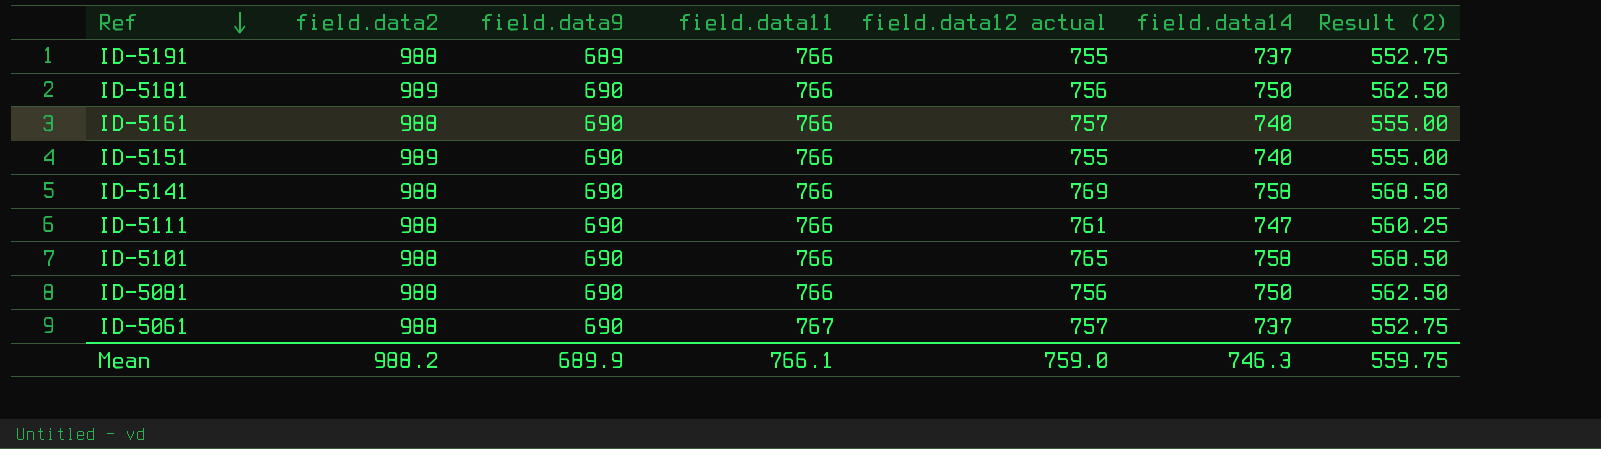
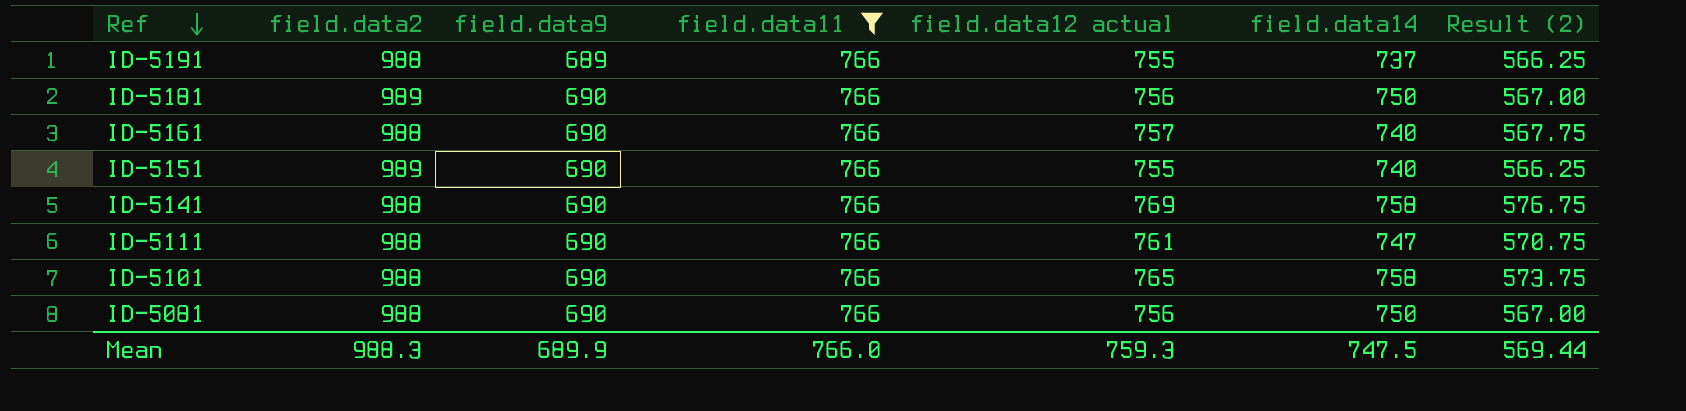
filter: none -> field.data11 = 766
column Result (2) | formula: [field.data14] * 0.75 -> [field.data12 actual] * 0.75
Mean | field.data2: 988.2 -> 988.3
Mean | field.data11: 766.1 -> 766.0
Mean | field.data12 actual: 759.0 -> 759.3
Mean | field.data14: 746.3 -> 747.5
Mean | Result (2): 559.75 -> 569.44

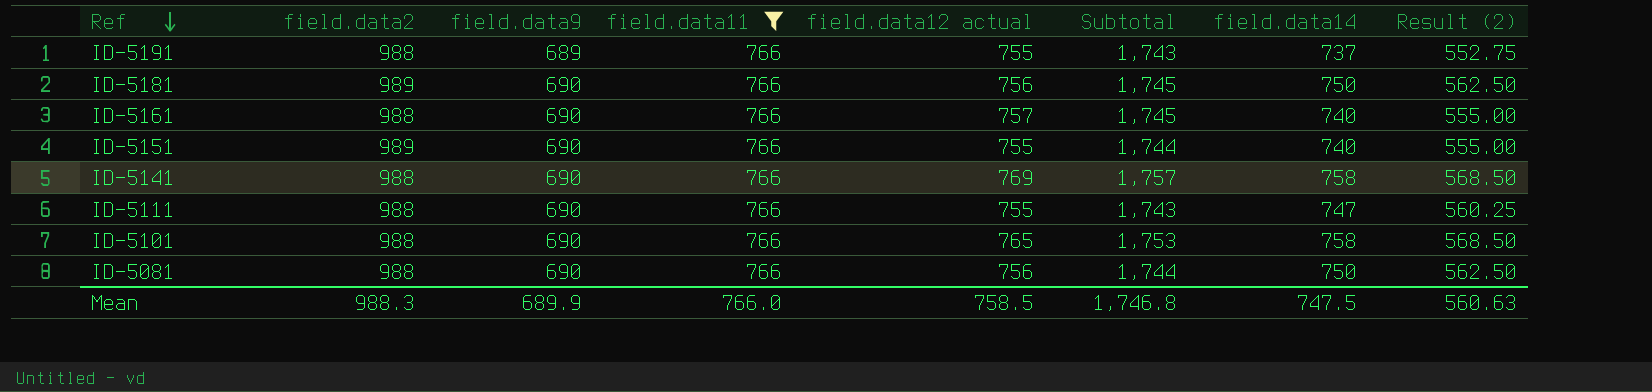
column Subtotal | formula: none -> [field.data2] + [field.data12 actual]
column Result (2) | formula: [field.data12 actual] * 0.75 -> [field.data14] * 0.75
ID-5111 | field.data12 actual: 761 -> 755
Mean | field.data12 actual: 759.3 -> 758.5
Mean | Result (2): 569.44 -> 560.63

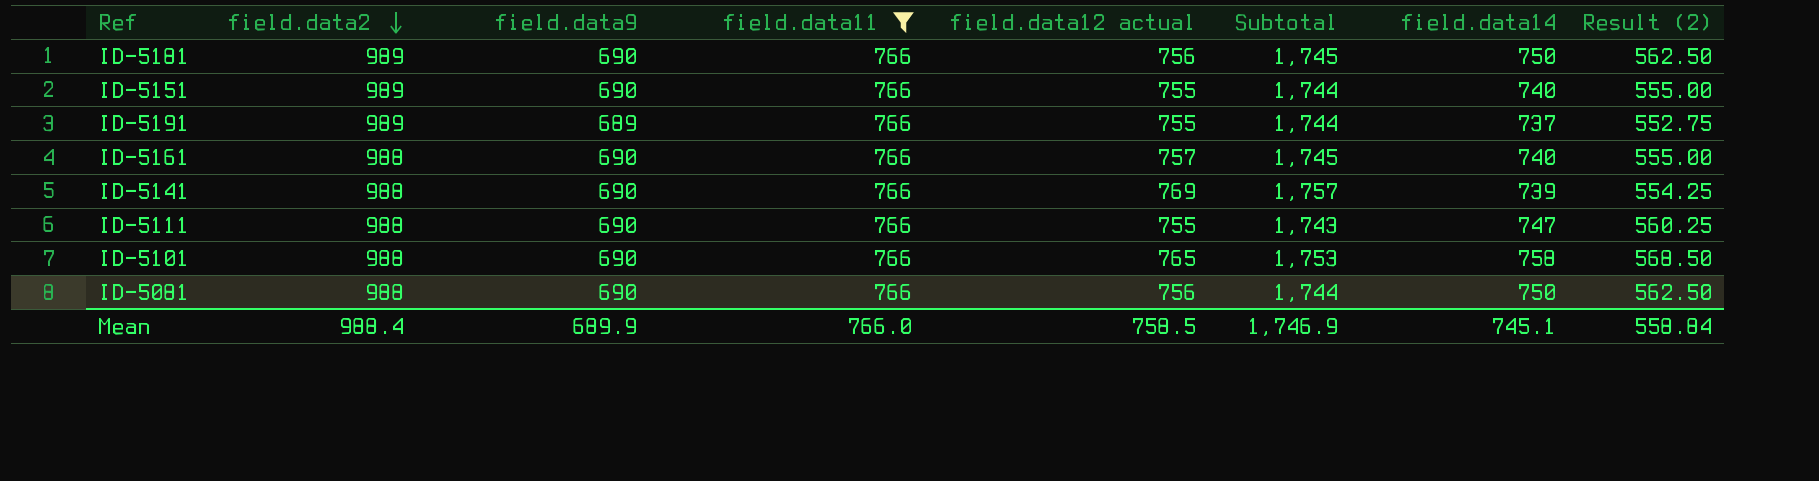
row order: Ref descending -> field.data2 descending
ID-5191 | field.data2: 988 -> 989
ID-5191 | Subtotal: 1,743 -> 1,744
ID-5141 | field.data14: 758 -> 739
ID-5141 | Result (2): 568.50 -> 554.25
Mean | field.data2: 988.3 -> 988.4
Mean | Subtotal: 1,746.8 -> 1,746.9
Mean | field.data14: 747.5 -> 745.1
Mean | Result (2): 560.63 -> 558.84

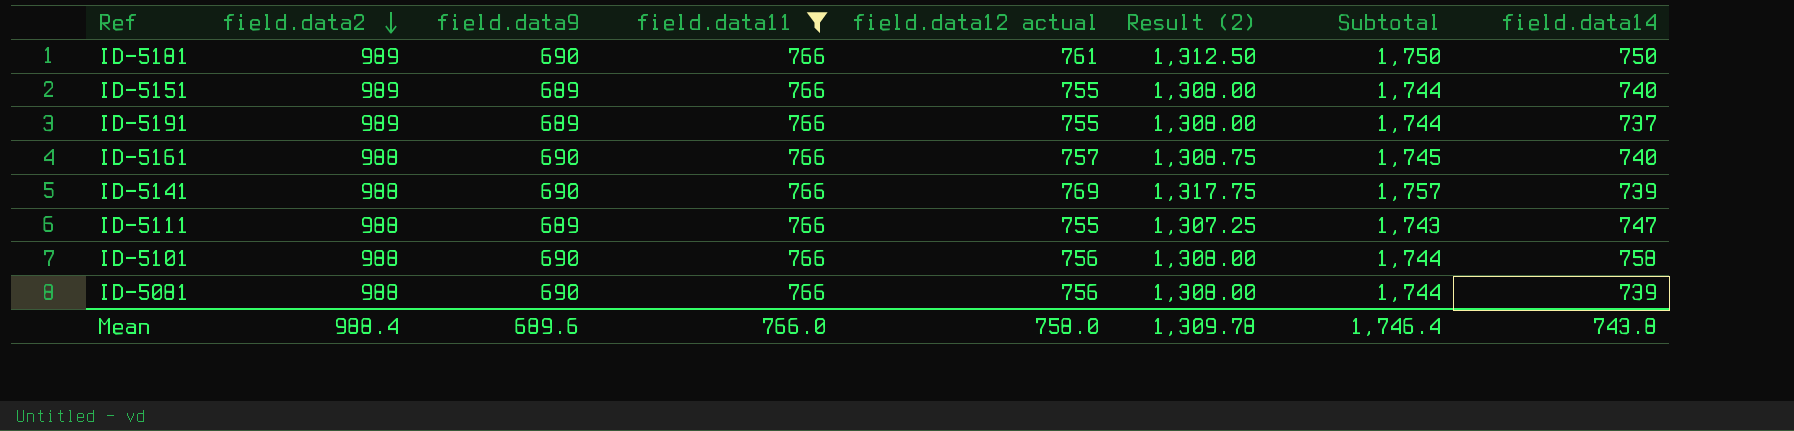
column Result (2) | formula: [field.data14] * 0.75 -> [Subtotal] * 0.75
column Result (2) | position: 8 -> 6
ID-5181 | field.data12 actual: 756 -> 761
ID-5181 | Subtotal: 1,745 -> 1,750
ID-5151 | field.data9: 690 -> 689
ID-5111 | field.data9: 690 -> 689
ID-5101 | field.data12 actual: 765 -> 756
ID-5101 | Subtotal: 1,753 -> 1,744
ID-5081 | field.data14: 750 -> 739
Mean | field.data9: 689.9 -> 689.6
Mean | field.data12 actual: 758.5 -> 758.0
Mean | Result (2): 558.84 -> 1,309.78
Mean | Subtotal: 1,746.9 -> 1,746.4
Mean | field.data14: 745.1 -> 743.8

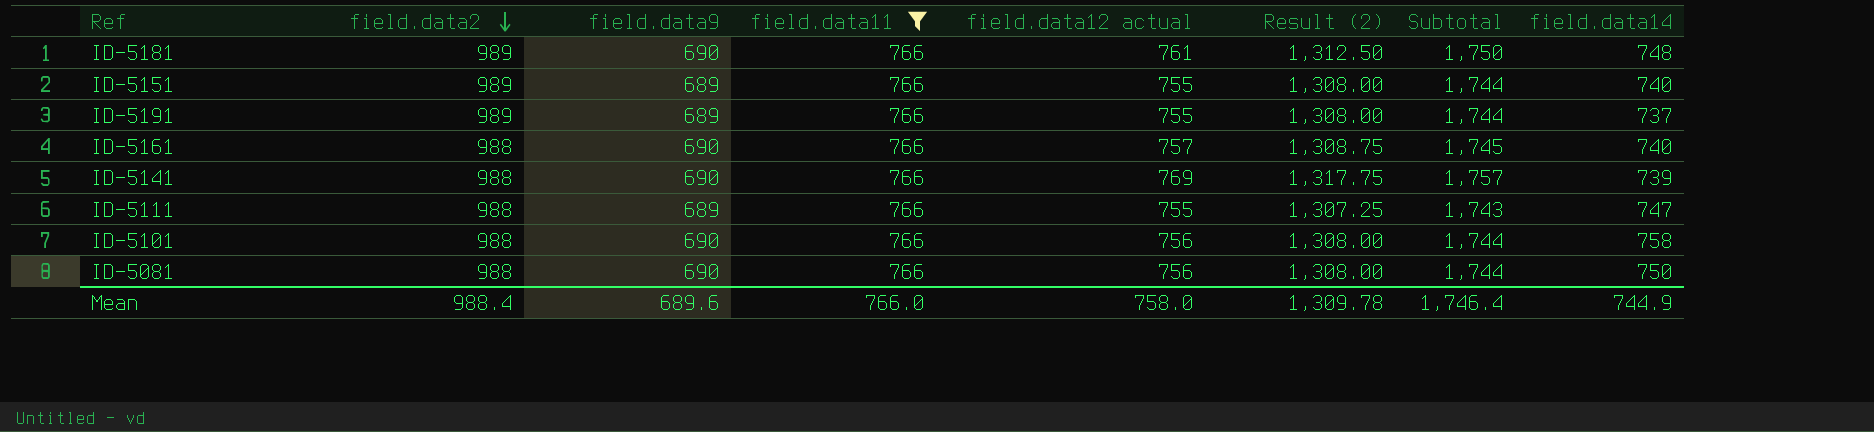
ID-5181 | field.data14: 750 -> 748
ID-5081 | field.data14: 739 -> 750
Mean | field.data14: 743.8 -> 744.9

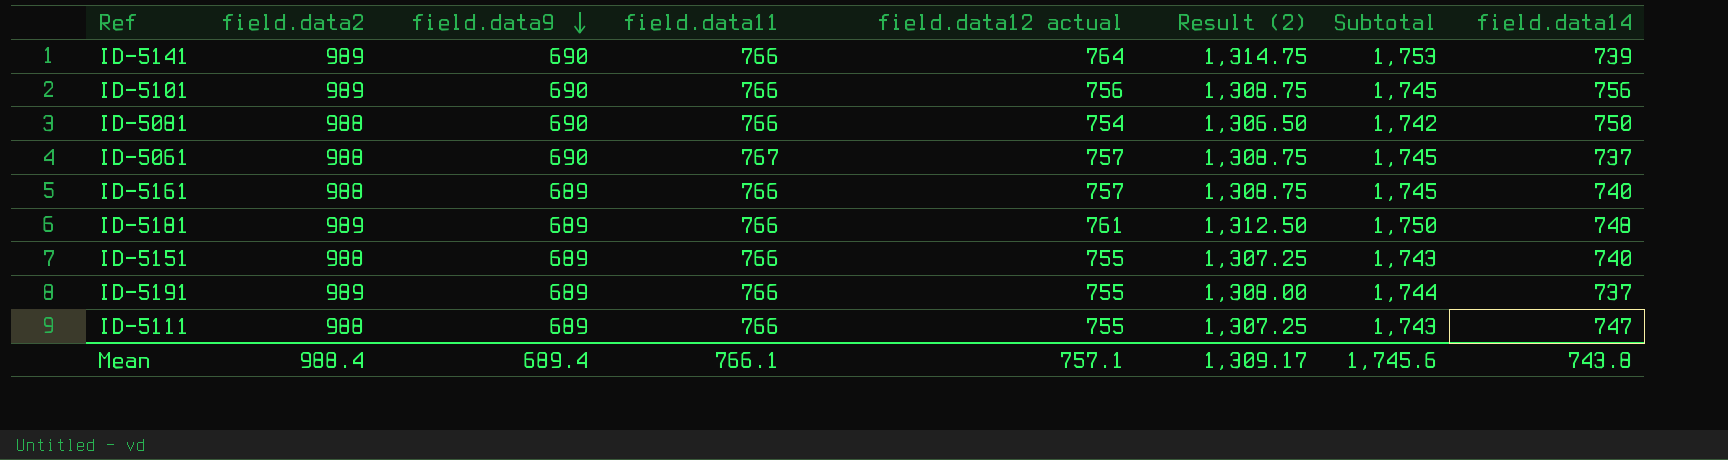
filter: field.data11 = 766 -> none
row order: field.data2 descending -> field.data9 descending
ID-5141 | field.data2: 988 -> 989
ID-5141 | field.data12 actual: 769 -> 764
ID-5141 | Result (2): 1,317.75 -> 1,314.75
ID-5141 | Subtotal: 1,757 -> 1,753
ID-5101 | field.data2: 988 -> 989
ID-5101 | Result (2): 1,308.00 -> 1,308.75
ID-5101 | Subtotal: 1,744 -> 1,745
ID-5101 | field.data14: 758 -> 756
ID-5081 | field.data12 actual: 756 -> 754
ID-5081 | Result (2): 1,308.00 -> 1,306.50
ID-5081 | Subtotal: 1,744 -> 1,742
ID-5161 | field.data9: 690 -> 689
ID-5181 | field.data9: 690 -> 689
ID-5151 | field.data2: 989 -> 988
ID-5151 | Result (2): 1,308.00 -> 1,307.25
ID-5151 | Subtotal: 1,744 -> 1,743
Mean | field.data9: 689.6 -> 689.4
Mean | field.data11: 766.0 -> 766.1
Mean | field.data12 actual: 758.0 -> 757.1
Mean | Result (2): 1,309.78 -> 1,309.17
Mean | Subtotal: 1,746.4 -> 1,745.6
Mean | field.data14: 744.9 -> 743.8

